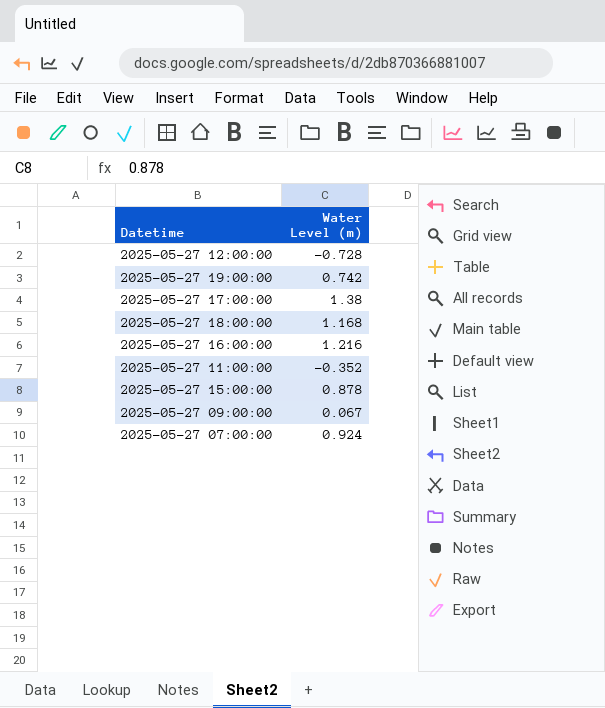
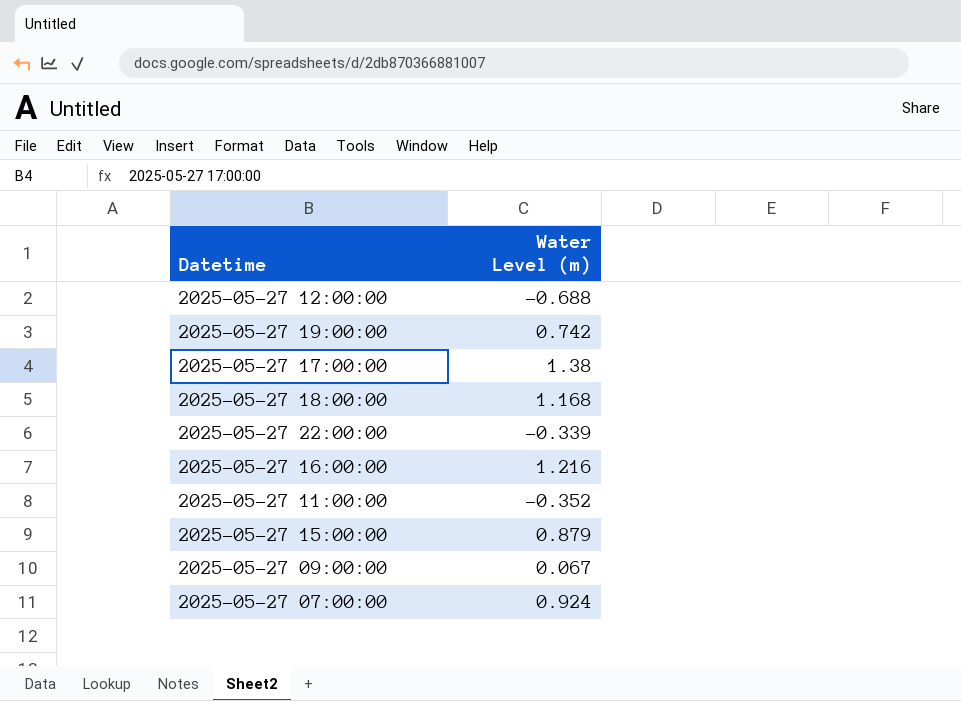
2025-05-27 12:00:00 | Water Level (m): -0.728 -> -0.688
row 2025-05-27 22:00:00: none -> -0.339
2025-05-27 15:00:00 | Water Level (m): 0.878 -> 0.879

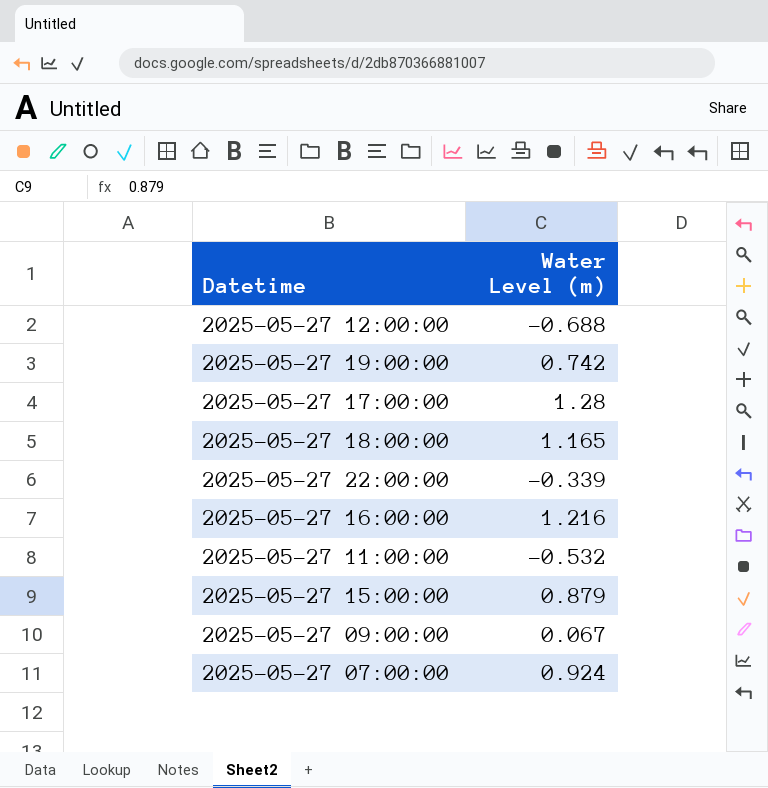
2025-05-27 17:00:00 | Water Level (m): 1.38 -> 1.28
2025-05-27 18:00:00 | Water Level (m): 1.168 -> 1.165
2025-05-27 11:00:00 | Water Level (m): -0.352 -> -0.532

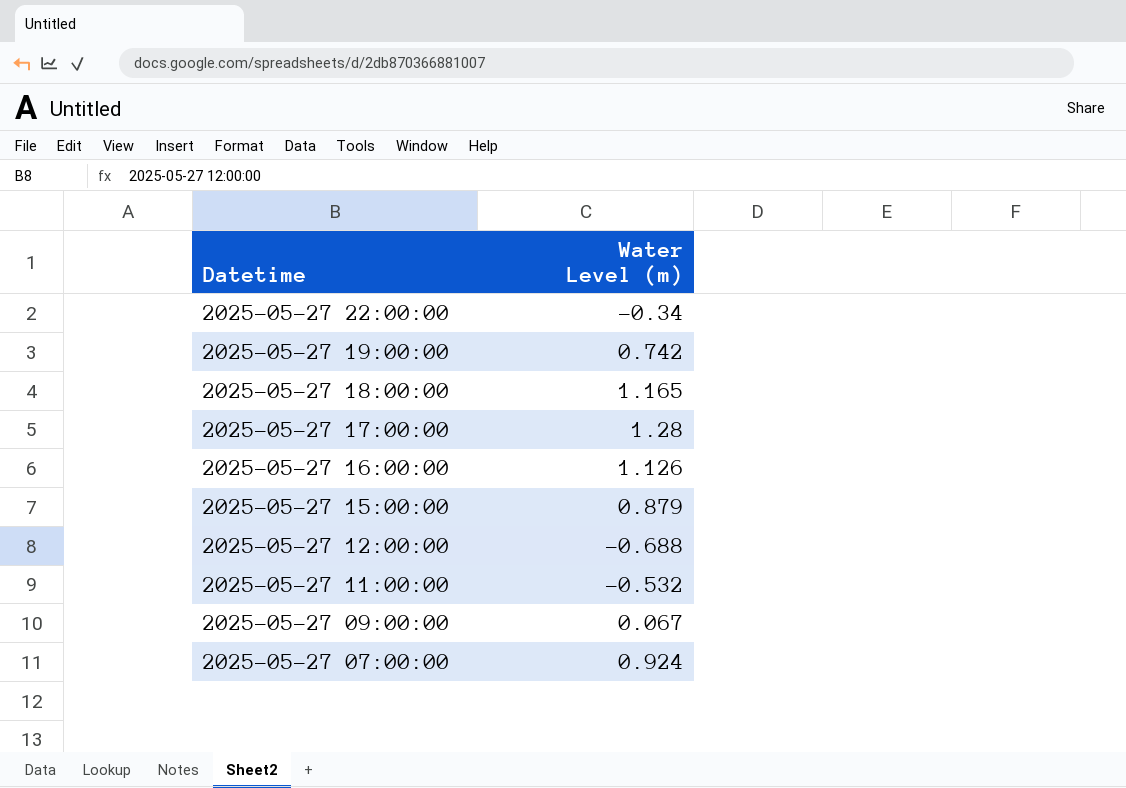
row order: none -> Datetime descending
2025-05-27 22:00:00 | Water Level (m): -0.339 -> -0.34
2025-05-27 16:00:00 | Water Level (m): 1.216 -> 1.126

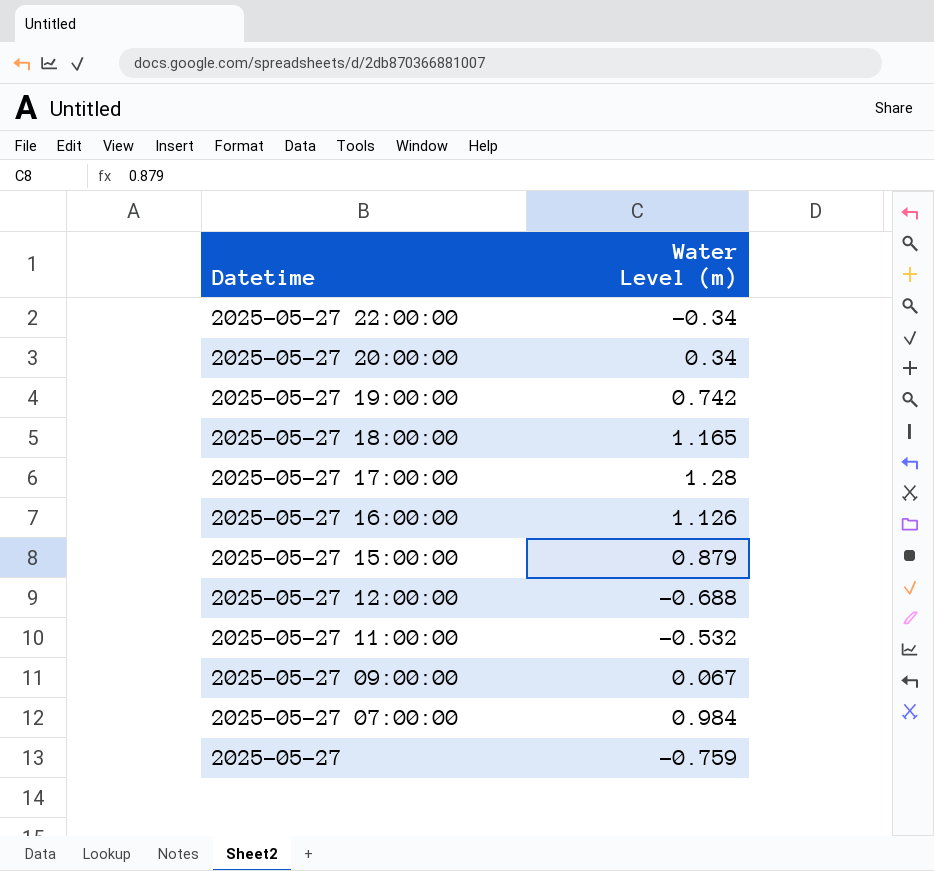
row 2025-05-27 20:00:00: none -> 0.34
2025-05-27 07:00:00 | Water Level (m): 0.924 -> 0.984
row 2025-05-27: none -> -0.759

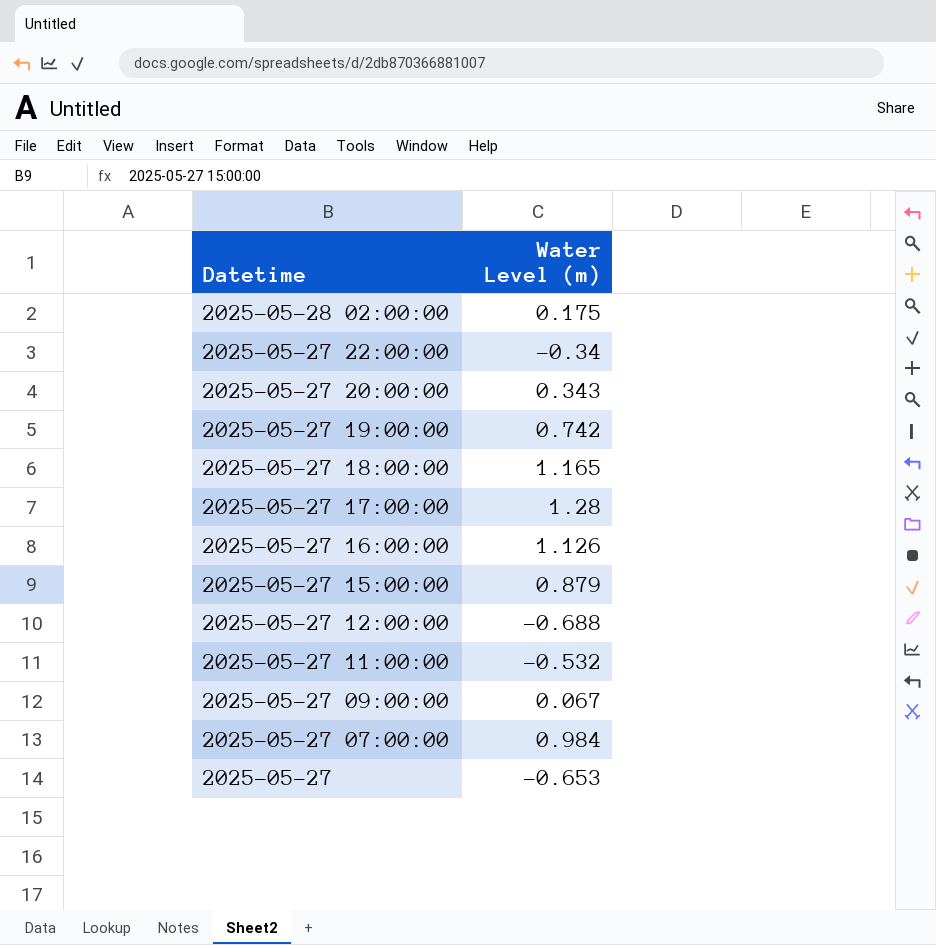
row 2025-05-28 02:00:00: none -> 0.175
2025-05-27 20:00:00 | Water Level (m): 0.34 -> 0.343
2025-05-27 | Water Level (m): -0.759 -> -0.653

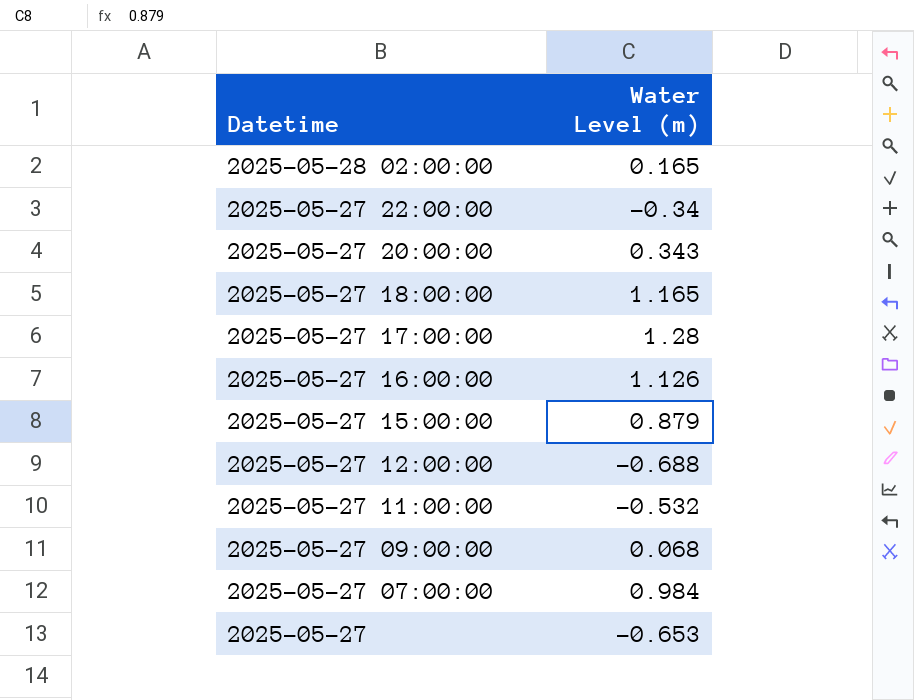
row 2025-05-27 19:00:00: 0.742 -> none
2025-05-28 02:00:00 | Water Level (m): 0.175 -> 0.165
2025-05-27 09:00:00 | Water Level (m): 0.067 -> 0.068

